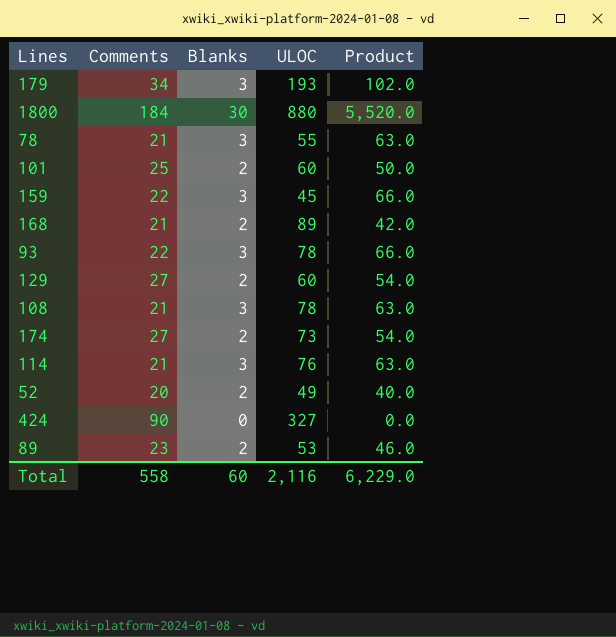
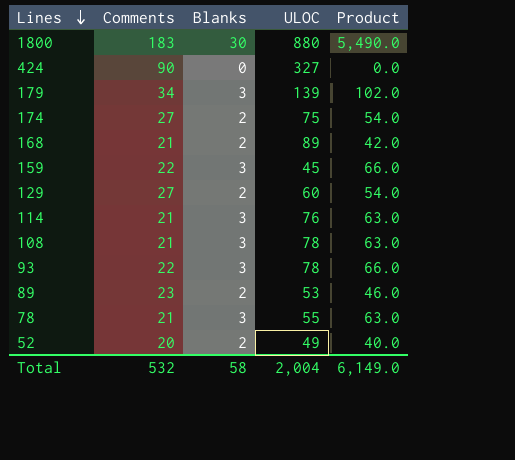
row order: none -> Lines descending
row 101: 25 | 2 | 60 | 50.0 -> none
1800 | Comments: 184 -> 183
1800 | Product: 5,520.0 -> 5,490.0
179 | ULOC: 193 -> 139
174 | ULOC: 73 -> 75
Total | Comments: 558 -> 532
Total | Blanks: 60 -> 58
Total | ULOC: 2,116 -> 2,004
Total | Product: 6,229.0 -> 6,149.0

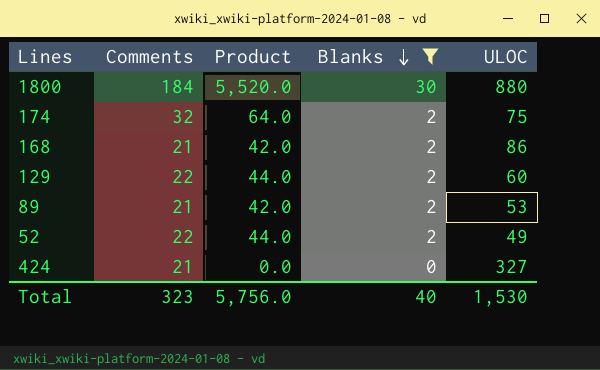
filter: none -> Blanks != 3
row order: Lines descending -> Blanks descending
column Product | position: 5 -> 3
1800 | Comments: 183 -> 184
1800 | Product: 5,490.0 -> 5,520.0
174 | Comments: 27 -> 32
174 | Product: 54.0 -> 64.0
168 | ULOC: 89 -> 86
129 | Comments: 27 -> 22
129 | Product: 54.0 -> 44.0
89 | Comments: 23 -> 21
89 | Product: 46.0 -> 42.0
52 | Comments: 20 -> 22
52 | Product: 40.0 -> 44.0
424 | Comments: 90 -> 21
Total | Comments: 532 -> 323
Total | Product: 6,149.0 -> 5,756.0
Total | Blanks: 58 -> 40
Total | ULOC: 2,004 -> 1,530

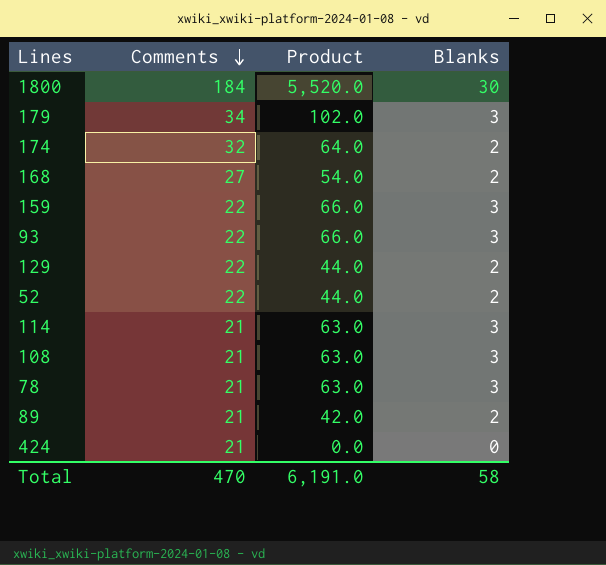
filter: Blanks != 3 -> none
row order: Blanks descending -> Comments descending
column ULOC | position: 5 -> none
168 | Comments: 21 -> 27
168 | Product: 42.0 -> 54.0
Total | Comments: 323 -> 470
Total | Product: 5,756.0 -> 6,191.0
Total | Blanks: 40 -> 58

